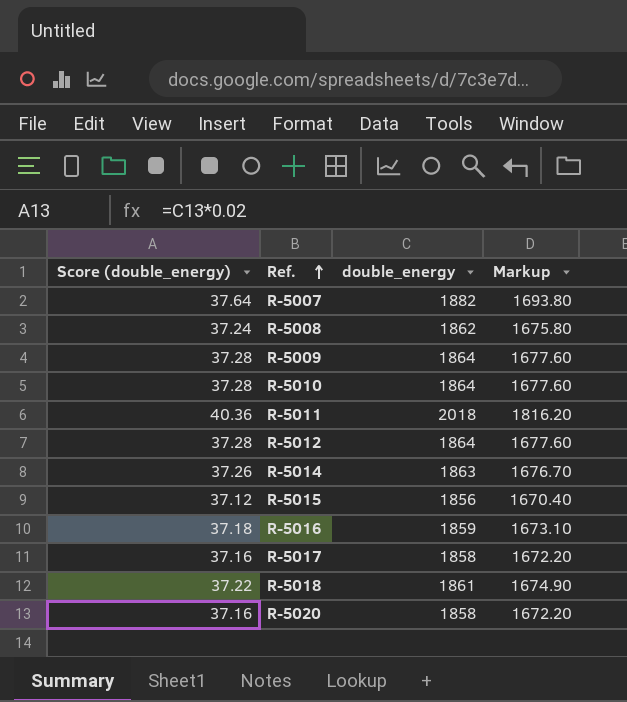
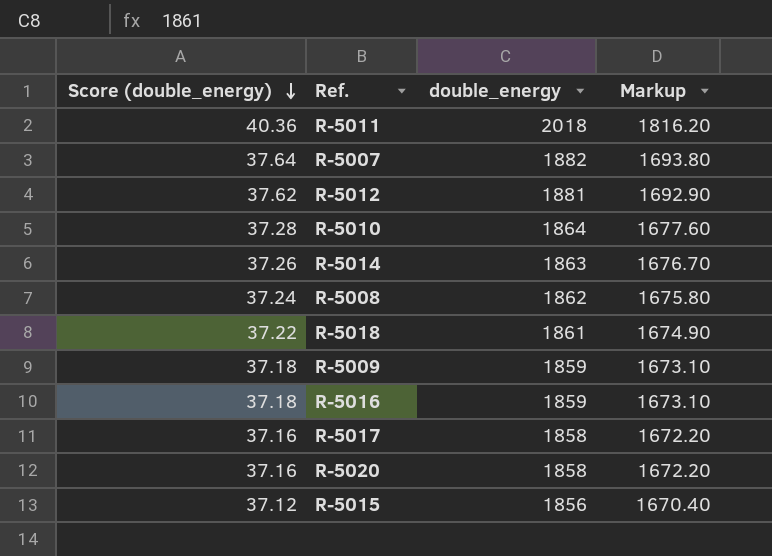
row order: Ref. ascending -> Score (double_energy) descending
R-5012 | Score (double_energy): 37.28 -> 37.62
R-5012 | double_energy: 1864 -> 1881
R-5012 | Markup: 1677.60 -> 1692.90
R-5009 | Score (double_energy): 37.28 -> 37.18
R-5009 | double_energy: 1864 -> 1859
R-5009 | Markup: 1677.60 -> 1673.10

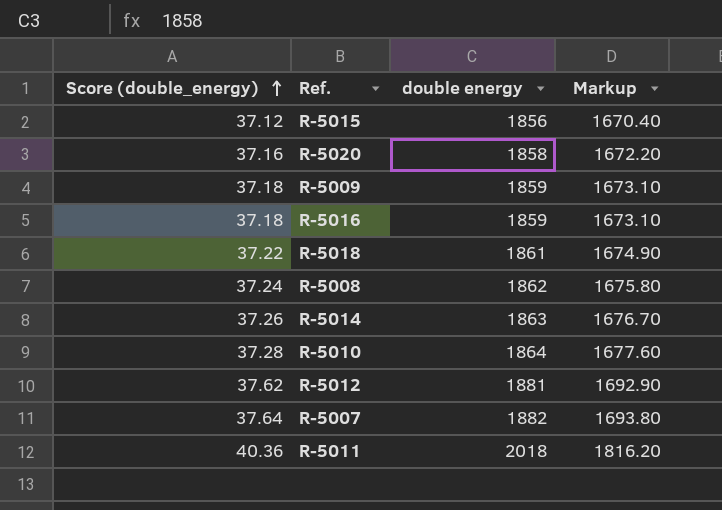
row order: Score (double_energy) descending -> Score (double_energy) ascending
column name: double_energy -> double energy
row R-5017: 37.16 | 1858 | 1672.20 -> none

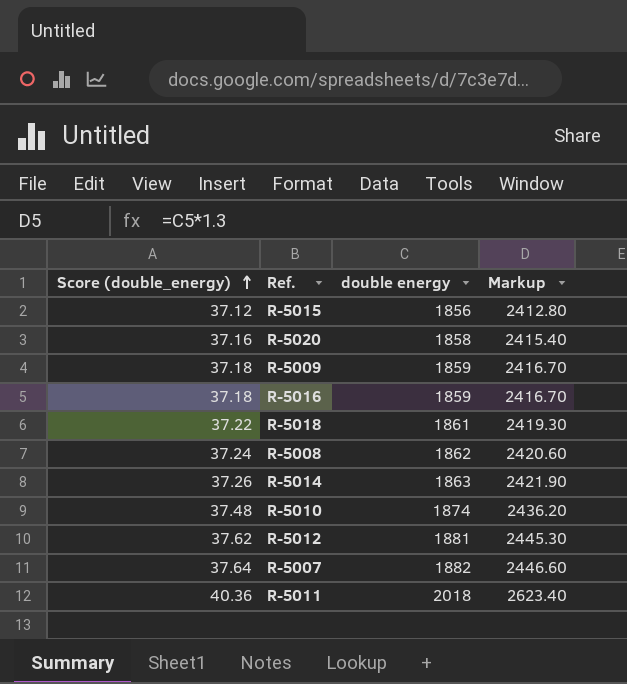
column Markup | formula: [double energy] * 0.9 -> [double energy] * 1.3
R-5010 | Score (double_energy): 37.28 -> 37.48
R-5010 | double energy: 1864 -> 1874

